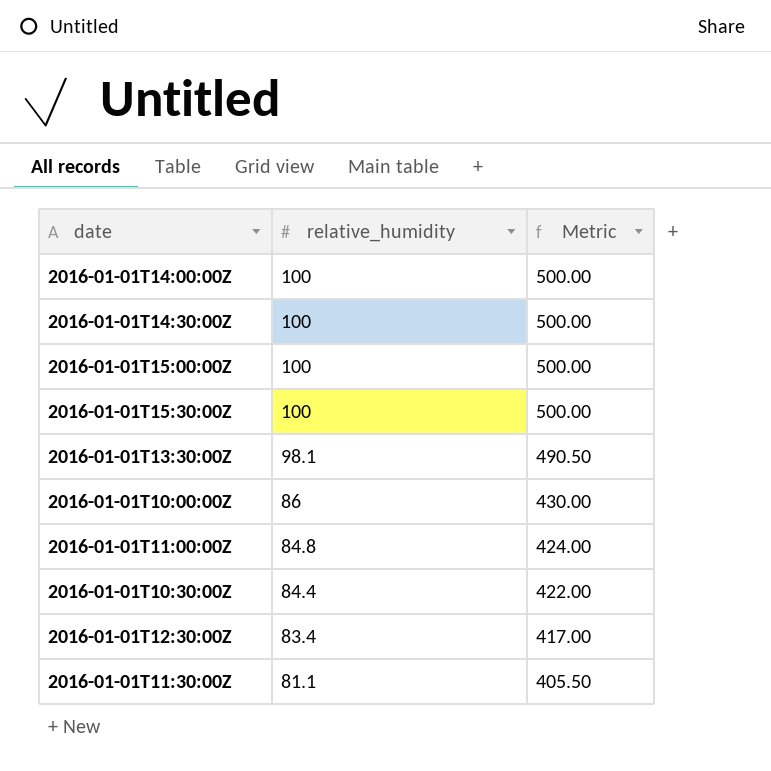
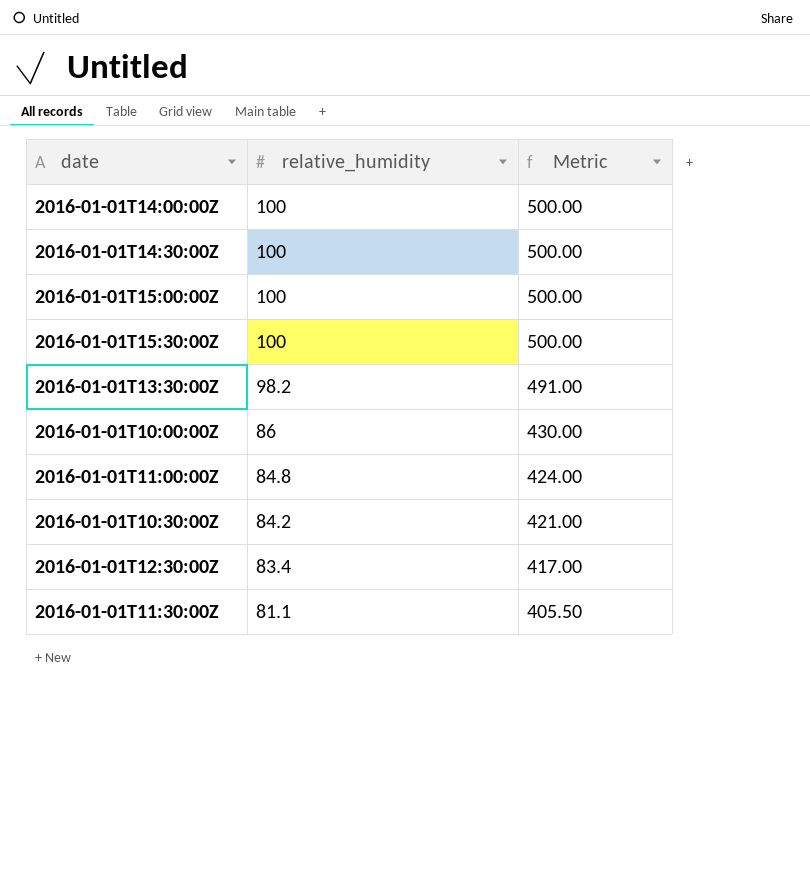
2016-01-01T13:30:00Z | relative_humidity: 98.1 -> 98.2
2016-01-01T13:30:00Z | Metric: 490.50 -> 491.00
2016-01-01T10:30:00Z | relative_humidity: 84.4 -> 84.2
2016-01-01T10:30:00Z | Metric: 422.00 -> 421.00

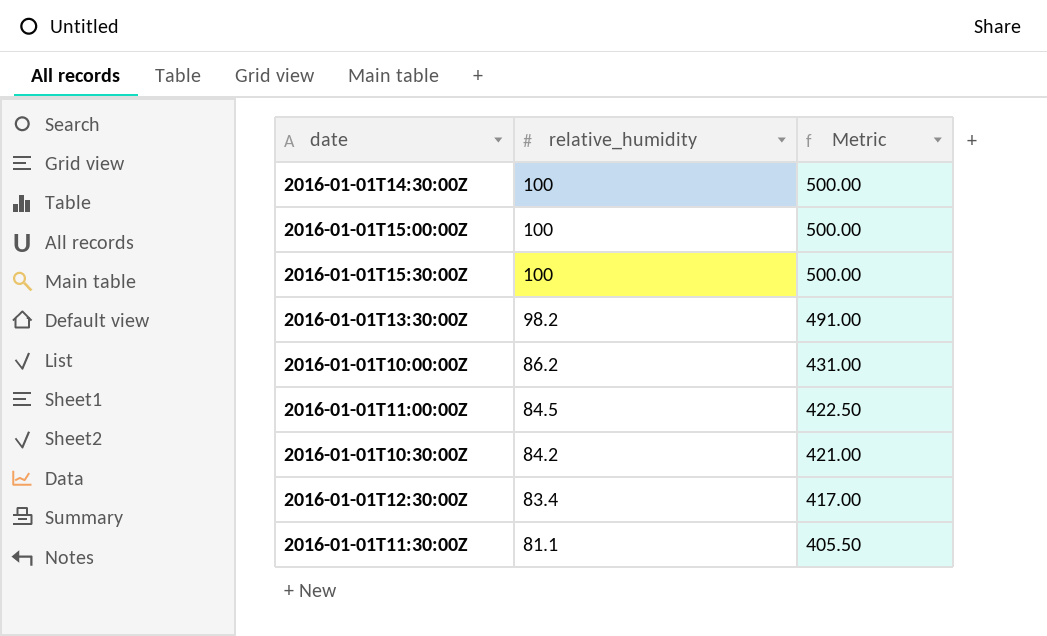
row 2016-01-01T14:00:00Z: 100 | 500.00 -> none
2016-01-01T10:00:00Z | relative_humidity: 86 -> 86.2
2016-01-01T10:00:00Z | Metric: 430.00 -> 431.00
2016-01-01T11:00:00Z | relative_humidity: 84.8 -> 84.5
2016-01-01T11:00:00Z | Metric: 424.00 -> 422.50

